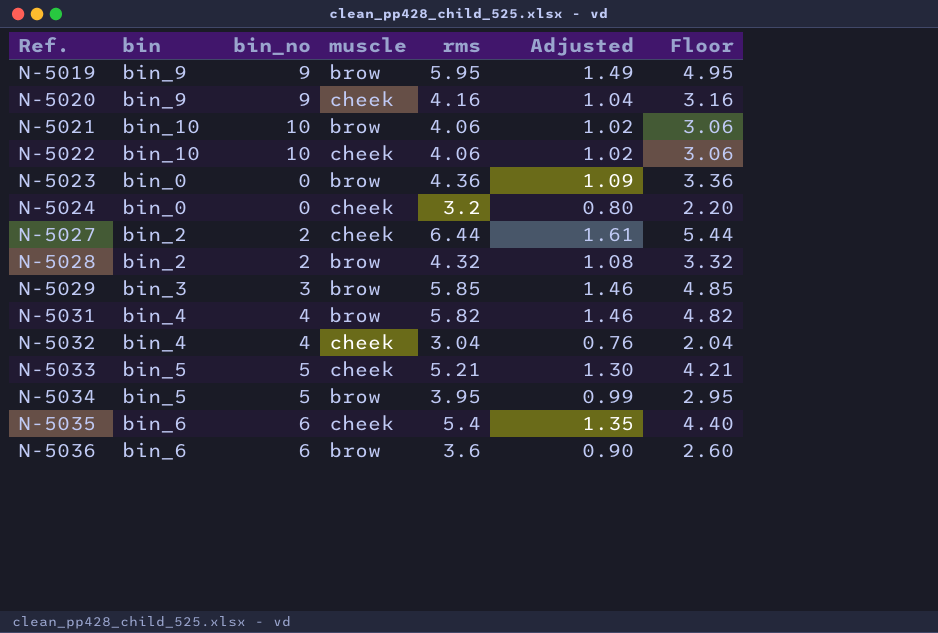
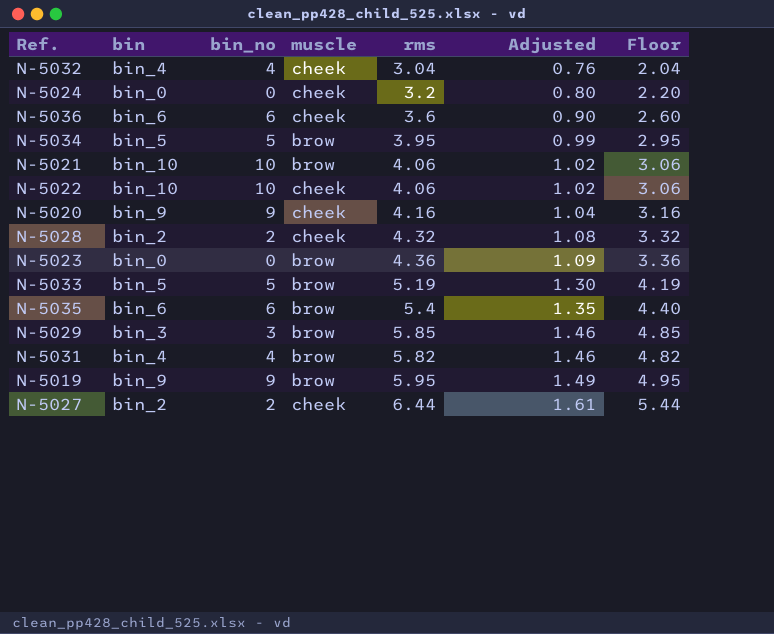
row order: Ref. ascending -> Adjusted ascending
N-5036 | muscle: brow -> cheek
N-5028 | muscle: brow -> cheek
N-5033 | muscle: cheek -> brow
N-5033 | rms: 5.21 -> 5.19
N-5033 | Floor: 4.21 -> 4.19
N-5035 | muscle: cheek -> brow

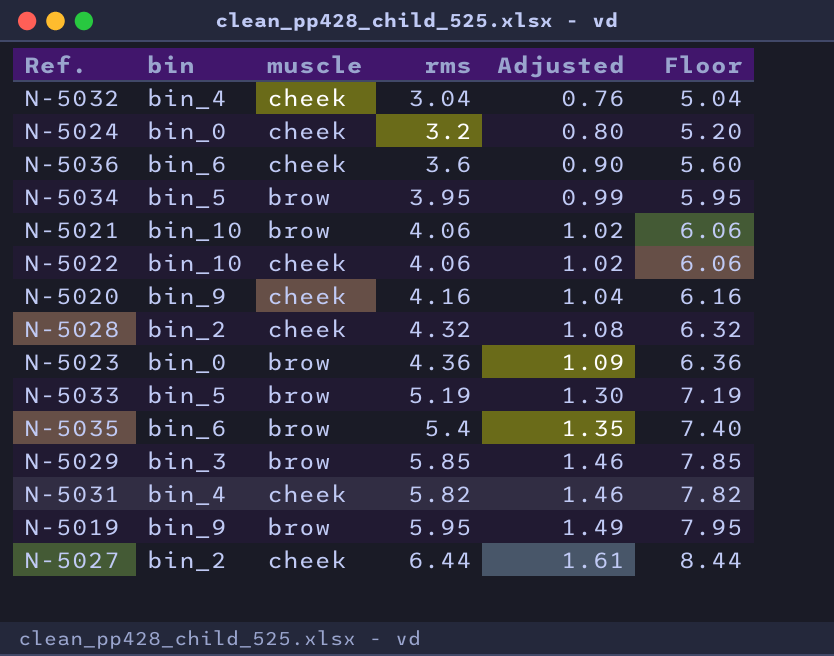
column bin_no | position: 3 -> none
column Floor | formula: [rms] - 1 -> [rms] + 2
N-5031 | muscle: brow -> cheek

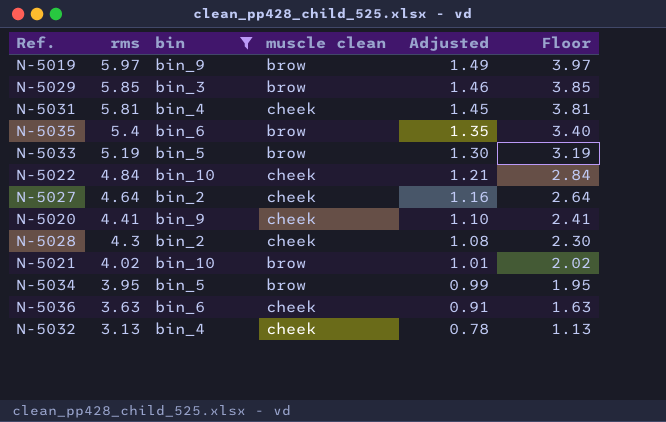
filter: none -> bin != bin_0
row order: Adjusted ascending -> rms descending
column rms | position: 4 -> 2
column name: muscle -> muscle clean
column Floor | formula: [rms] + 2 -> [rms] - 2
N-5019 | rms: 5.95 -> 5.97
N-5031 | rms: 5.82 -> 5.81
N-5031 | Adjusted: 1.46 -> 1.45
N-5022 | rms: 4.06 -> 4.84
N-5022 | Adjusted: 1.02 -> 1.21
N-5027 | rms: 6.44 -> 4.64
N-5027 | Adjusted: 1.61 -> 1.16
N-5020 | rms: 4.16 -> 4.41
N-5020 | Adjusted: 1.04 -> 1.10
N-5028 | rms: 4.32 -> 4.3
N-5021 | rms: 4.06 -> 4.02
N-5021 | Adjusted: 1.02 -> 1.01
N-5036 | rms: 3.6 -> 3.63
N-5036 | Adjusted: 0.90 -> 0.91
N-5032 | rms: 3.04 -> 3.13
N-5032 | Adjusted: 0.76 -> 0.78

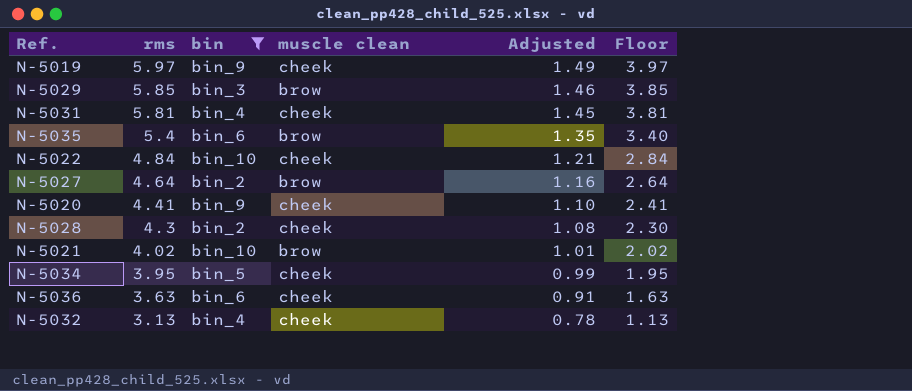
row N-5033: 5.19 | bin_5 | brow | 1.30 | 3.19 -> none
N-5019 | muscle clean: brow -> cheek
N-5027 | muscle clean: cheek -> brow
N-5034 | muscle clean: brow -> cheek

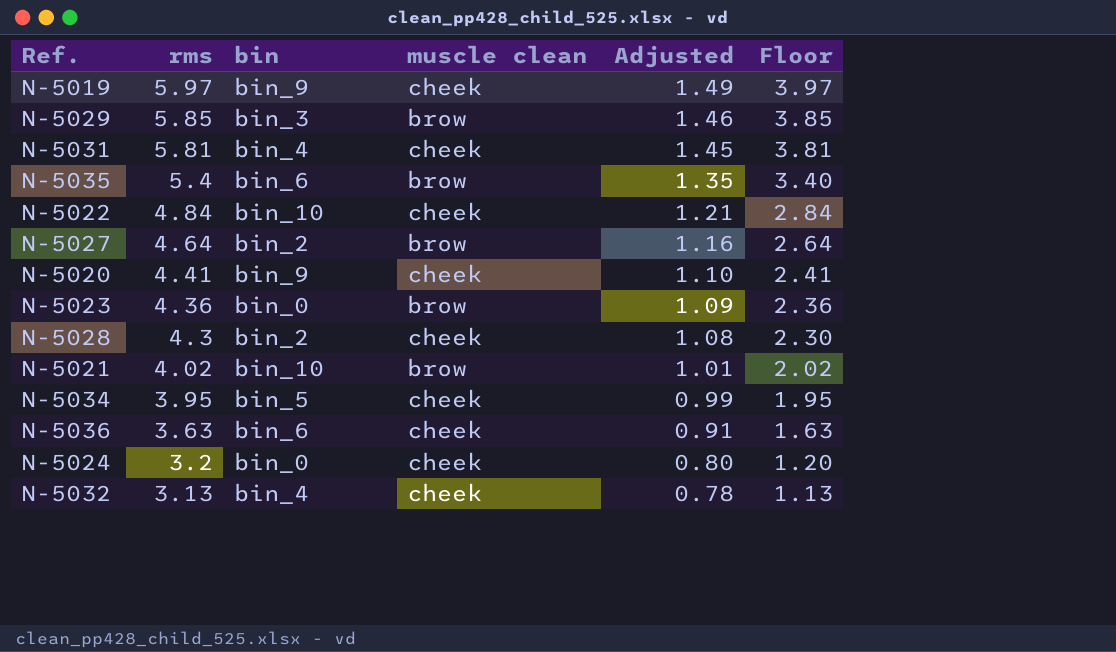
filter: bin != bin_0 -> none

